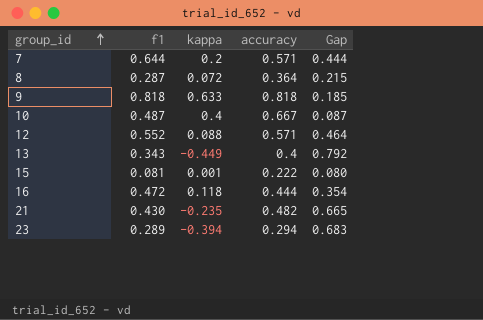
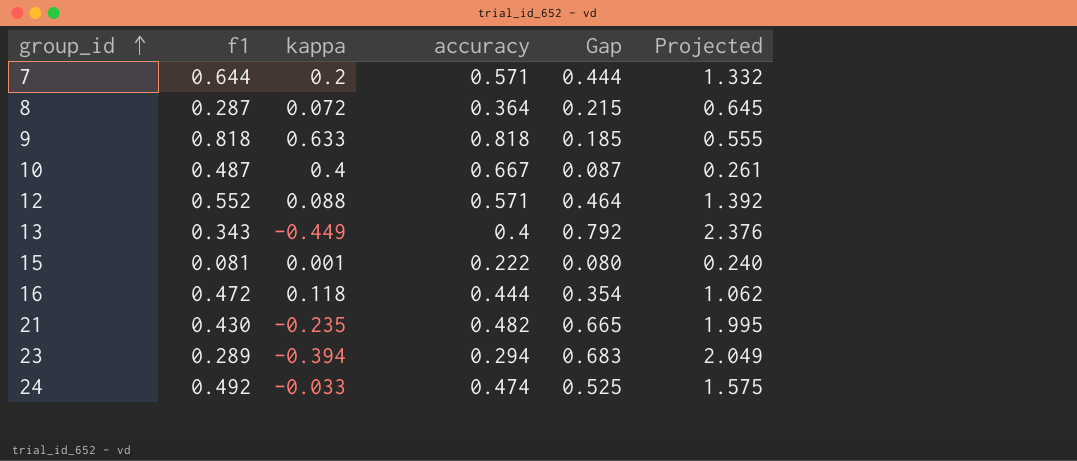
column Projected | formula: none -> [Gap] * 3
row 24: none -> 0.492 | -0.033 | 0.474 | 0.525 | 1.575

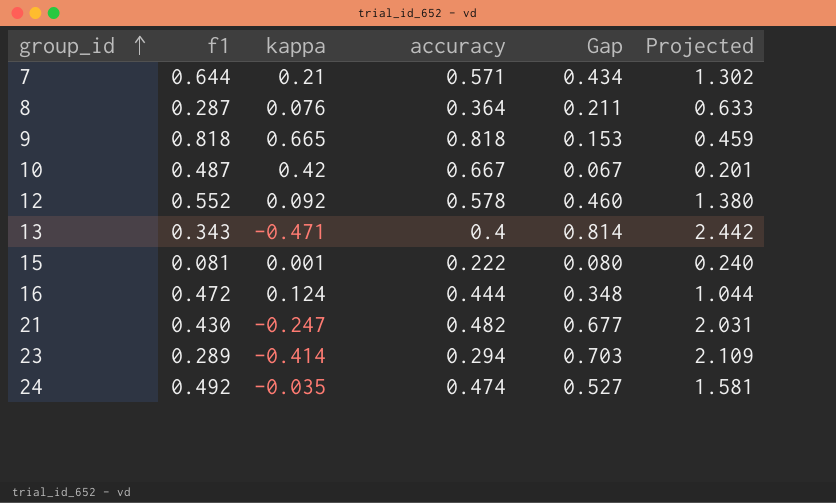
7 | kappa: 0.2 -> 0.21
7 | Gap: 0.444 -> 0.434
7 | Projected: 1.332 -> 1.302
8 | kappa: 0.072 -> 0.076
8 | Gap: 0.215 -> 0.211
8 | Projected: 0.645 -> 0.633
9 | kappa: 0.633 -> 0.665
9 | Gap: 0.185 -> 0.153
9 | Projected: 0.555 -> 0.459
10 | kappa: 0.4 -> 0.42
10 | Gap: 0.087 -> 0.067
10 | Projected: 0.261 -> 0.201
12 | kappa: 0.088 -> 0.092
12 | accuracy: 0.571 -> 0.578
12 | Gap: 0.464 -> 0.460
12 | Projected: 1.392 -> 1.380
13 | kappa: -0.449 -> -0.471
13 | Gap: 0.792 -> 0.814
13 | Projected: 2.376 -> 2.442
16 | kappa: 0.118 -> 0.124
16 | Gap: 0.354 -> 0.348
16 | Projected: 1.062 -> 1.044
21 | kappa: -0.235 -> -0.247
21 | Gap: 0.665 -> 0.677
21 | Projected: 1.995 -> 2.031
23 | kappa: -0.394 -> -0.414
23 | Gap: 0.683 -> 0.703
23 | Projected: 2.049 -> 2.109
24 | kappa: -0.033 -> -0.035
24 | Gap: 0.525 -> 0.527
24 | Projected: 1.575 -> 1.581

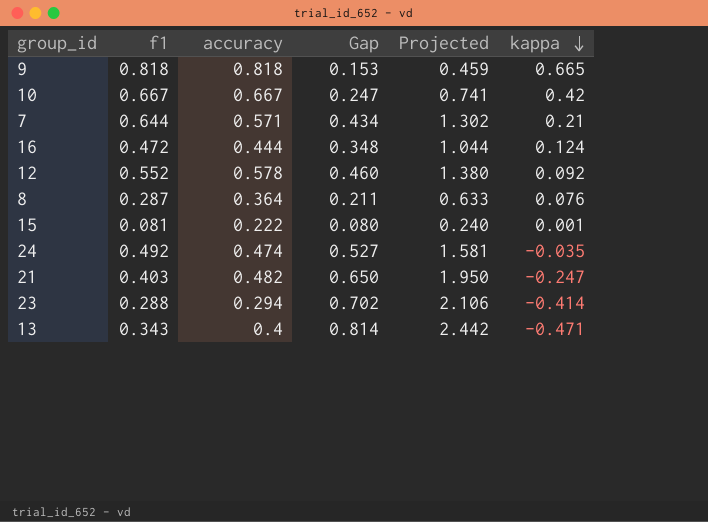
row order: group_id ascending -> kappa descending
column kappa | position: 3 -> 6
10 | f1: 0.487 -> 0.667
10 | Gap: 0.067 -> 0.247
10 | Projected: 0.201 -> 0.741
21 | f1: 0.430 -> 0.403
21 | Gap: 0.677 -> 0.650
21 | Projected: 2.031 -> 1.950
23 | f1: 0.289 -> 0.288
23 | Gap: 0.703 -> 0.702
23 | Projected: 2.109 -> 2.106

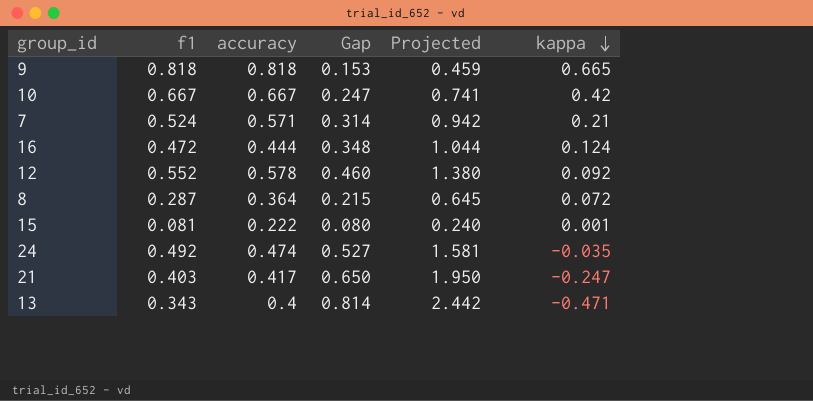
row 23: 0.288 | 0.294 | 0.702 | 2.106 | -0.414 -> none
7 | f1: 0.644 -> 0.524
7 | Gap: 0.434 -> 0.314
7 | Projected: 1.302 -> 0.942
8 | Gap: 0.211 -> 0.215
8 | Projected: 0.633 -> 0.645
8 | kappa: 0.076 -> 0.072
21 | accuracy: 0.482 -> 0.417

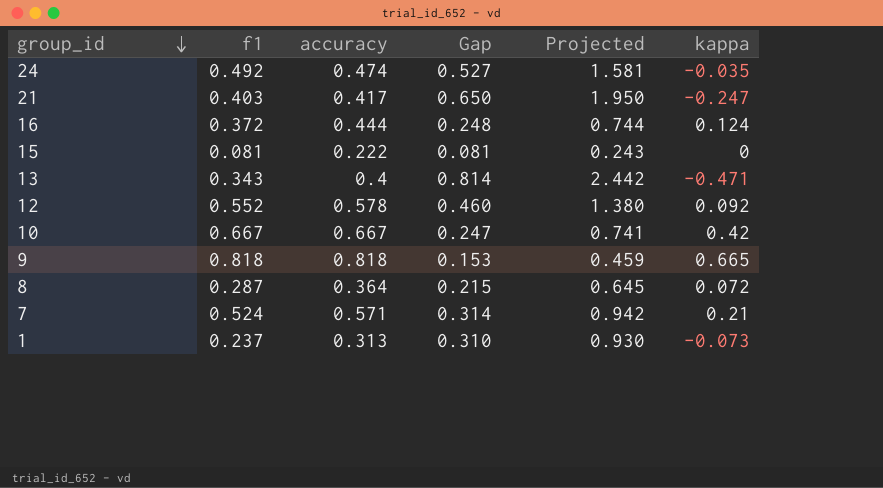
row order: kappa descending -> group_id descending
16 | f1: 0.472 -> 0.372
16 | Gap: 0.348 -> 0.248
16 | Projected: 1.044 -> 0.744
15 | Gap: 0.080 -> 0.081
15 | Projected: 0.240 -> 0.243
15 | kappa: 0.001 -> 0
row 1: none -> 0.237 | 0.313 | 0.310 | 0.930 | -0.073

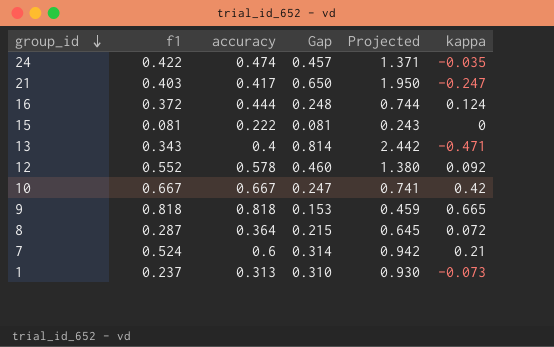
24 | f1: 0.492 -> 0.422
24 | Gap: 0.527 -> 0.457
24 | Projected: 1.581 -> 1.371
7 | accuracy: 0.571 -> 0.6

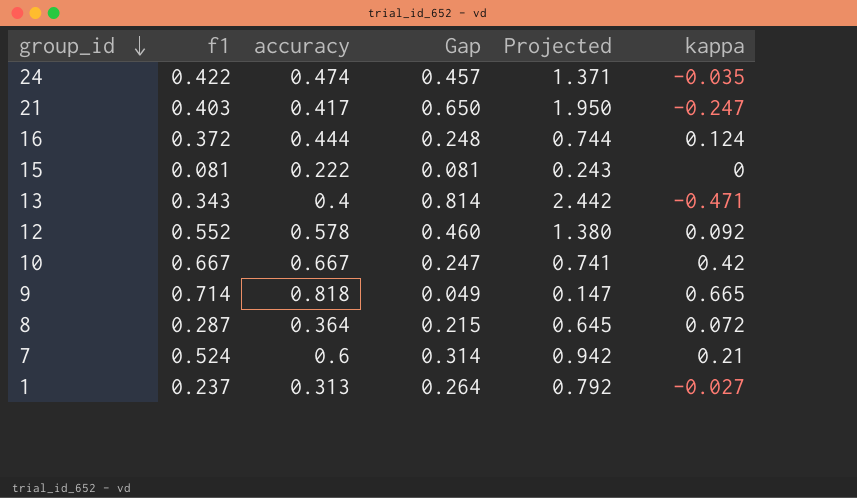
9 | f1: 0.818 -> 0.714
9 | Gap: 0.153 -> 0.049
9 | Projected: 0.459 -> 0.147
1 | Gap: 0.310 -> 0.264
1 | Projected: 0.930 -> 0.792
1 | kappa: -0.073 -> -0.027

